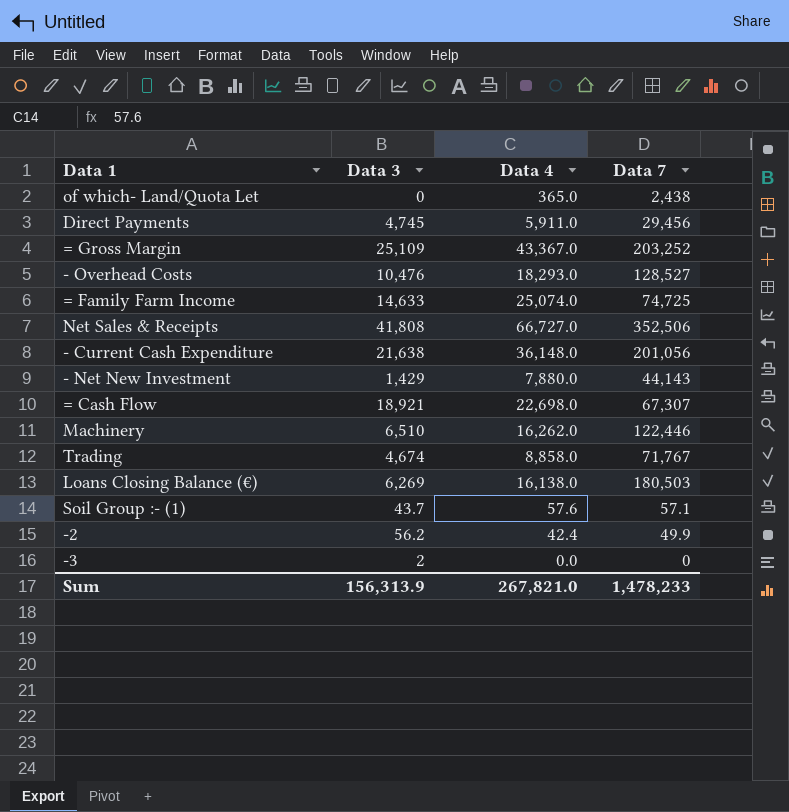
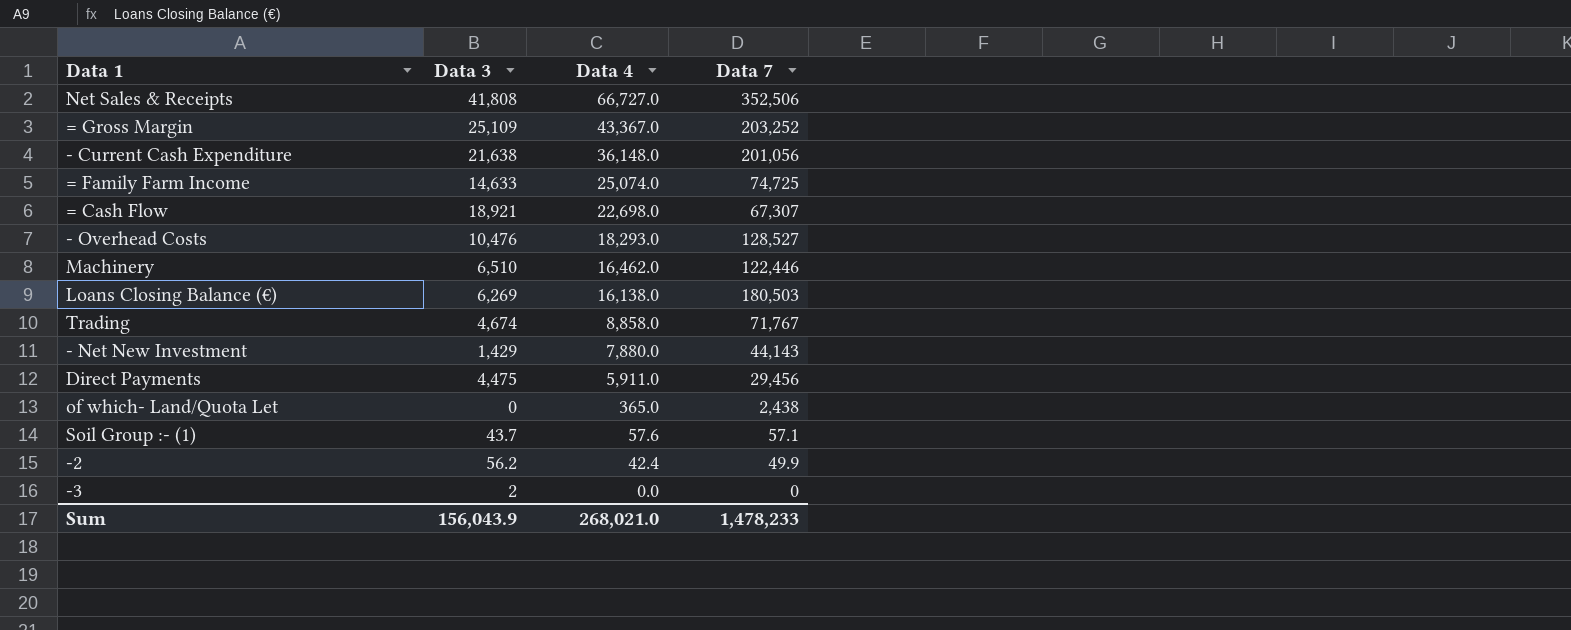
row order: none -> Data 4 descending
Machinery | Data 4: 16,262.0 -> 16,462.0
Direct Payments | Data 3: 4,745 -> 4,475
Sum | Data 3: 156,313.9 -> 156,043.9
Sum | Data 4: 267,821.0 -> 268,021.0

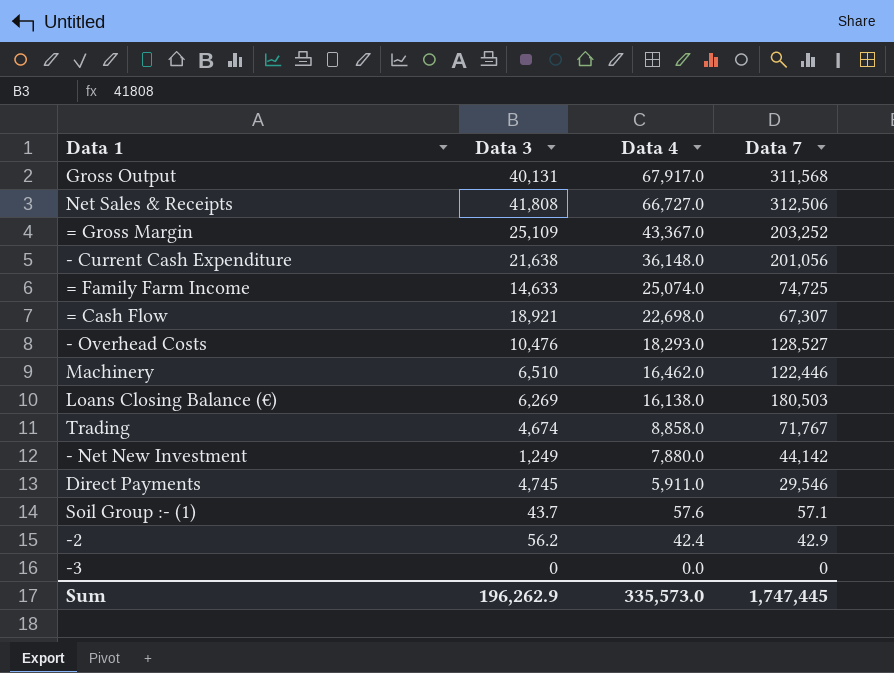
row of which- Land/Quota Let: 0 | 365.0 | 2,438 -> none
row Gross Output: none -> 40,131 | 67,917.0 | 311,568
Net Sales & Receipts | Data 7: 352,506 -> 312,506
- Net New Investment | Data 3: 1,429 -> 1,249
- Net New Investment | Data 7: 44,143 -> 44,142
Direct Payments | Data 3: 4,475 -> 4,745
Direct Payments | Data 7: 29,456 -> 29,546
-2 | Data 7: 49.9 -> 42.9
-3 | Data 3: 2 -> 0
Sum | Data 3: 156,043.9 -> 196,262.9
Sum | Data 4: 268,021.0 -> 335,573.0
Sum | Data 7: 1,478,233 -> 1,747,445

